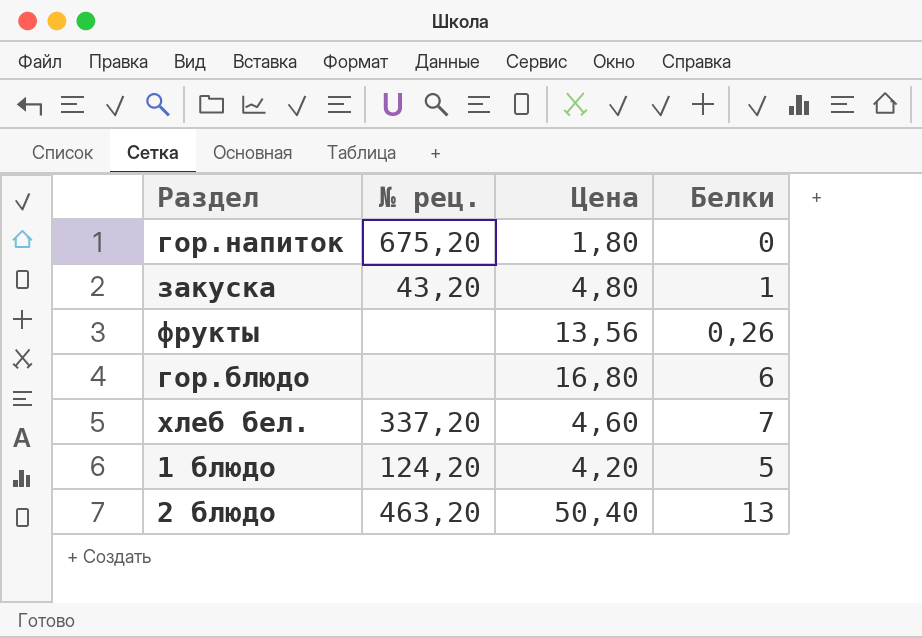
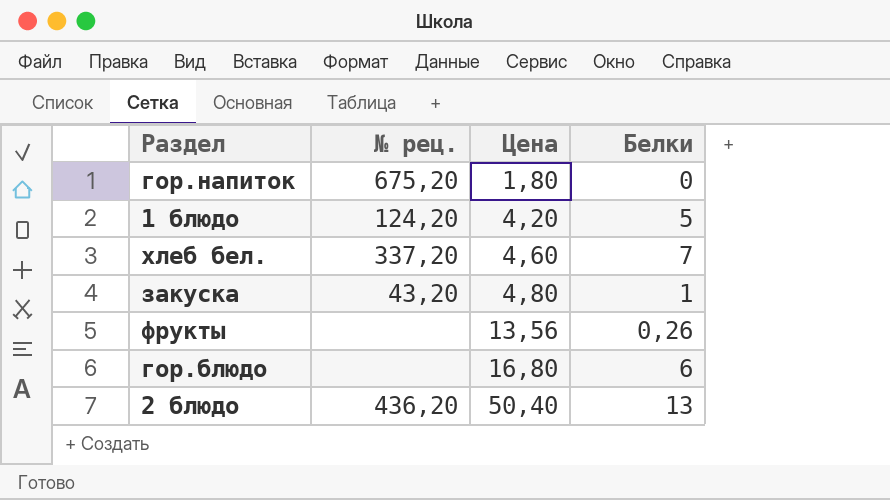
row order: none -> Цена ascending
2 блюдо | № рец.: 463,20 -> 436,20

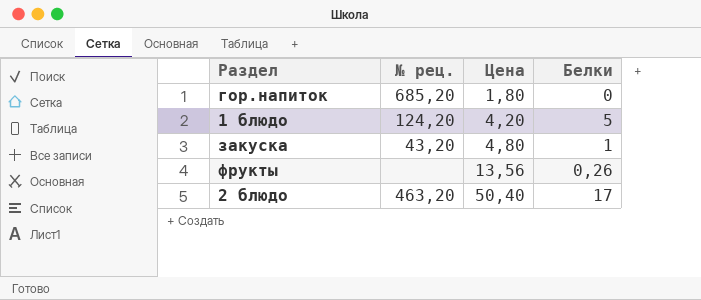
row хлеб бел.: 337,20 | 4,60 | 7 -> none
row гор.блюдо: none | 16,80 | 6 -> none
гор.напиток | № рец.: 675,20 -> 685,20
2 блюдо | № рец.: 436,20 -> 463,20
2 блюдо | Белки: 13 -> 17

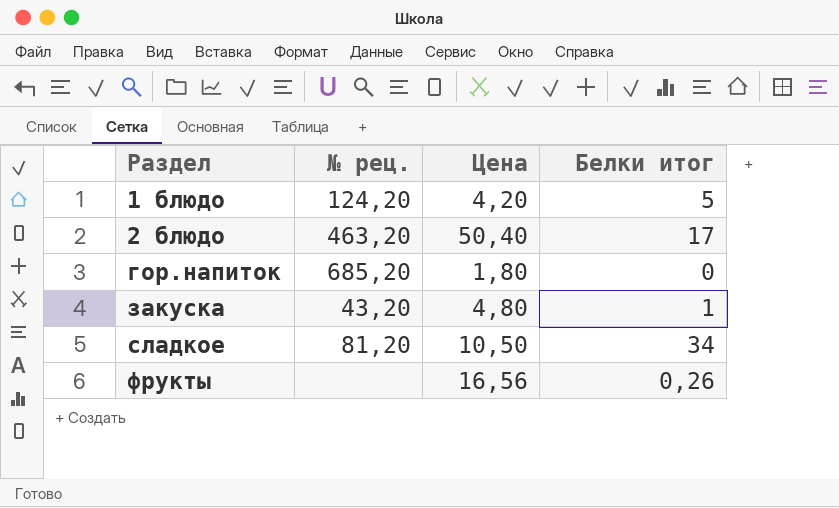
row order: Цена ascending -> Раздел ascending
column name: Белки -> Белки итог
row сладкое: none -> 81,20 | 10,50 | 34
фрукты | Цена: 13,56 -> 16,56

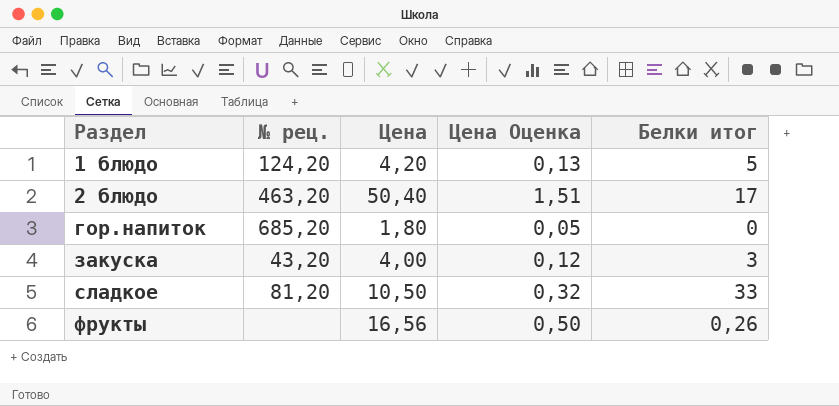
column Цена Оценка | formula: none -> [Цена] * 0,03
закуска | Цена: 4,80 -> 4,00
закуска | Белки итог: 1 -> 3
сладкое | Белки итог: 34 -> 33

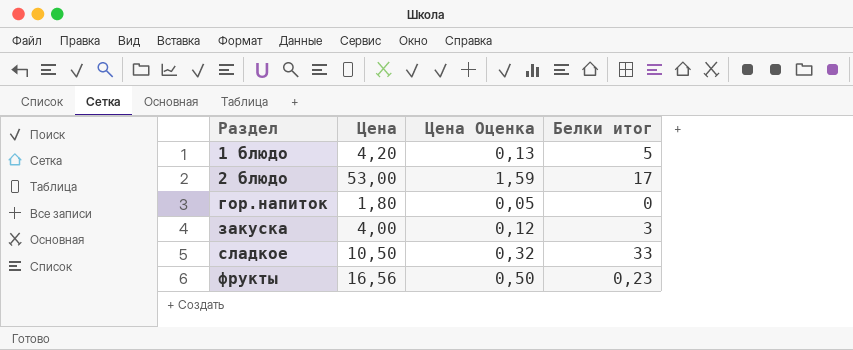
column № рец. | position: 2 -> none
2 блюдо | Цена: 50,40 -> 53,00
2 блюдо | Цена Оценка: 1,51 -> 1,59
фрукты | Белки итог: 0,26 -> 0,23

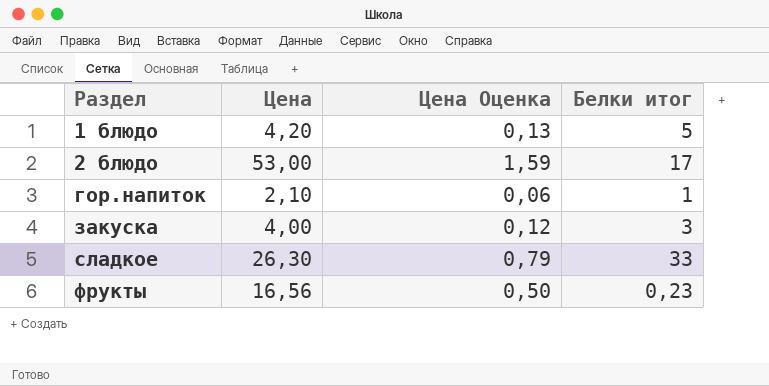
гор.напиток | Цена: 1,80 -> 2,10
гор.напиток | Цена Оценка: 0,05 -> 0,06
гор.напиток | Белки итог: 0 -> 1
сладкое | Цена: 10,50 -> 26,30
сладкое | Цена Оценка: 0,32 -> 0,79

